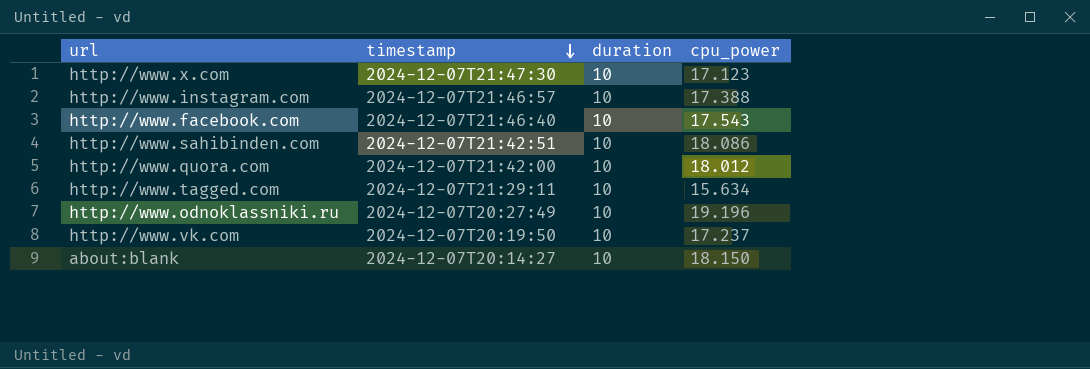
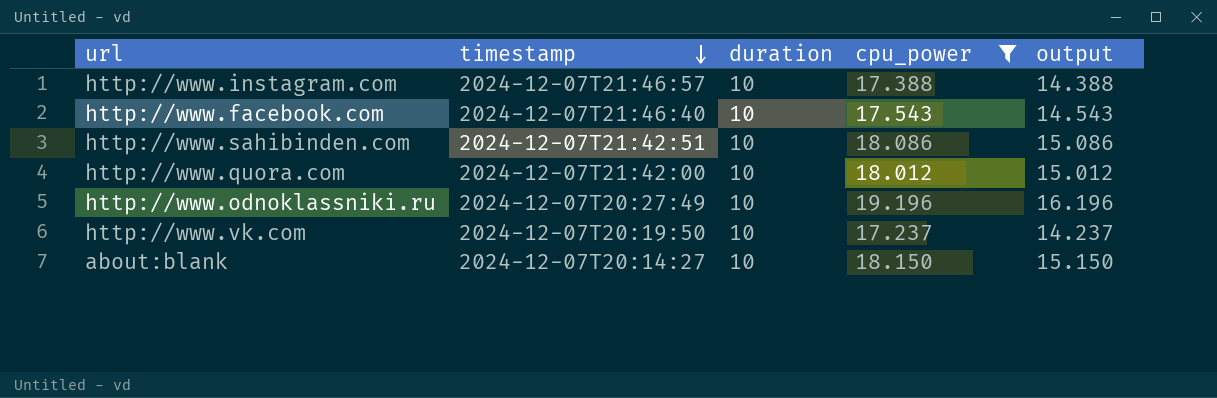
filter: none -> cpu_power >= 17.237
column output | formula: none -> [cpu_power] - 3

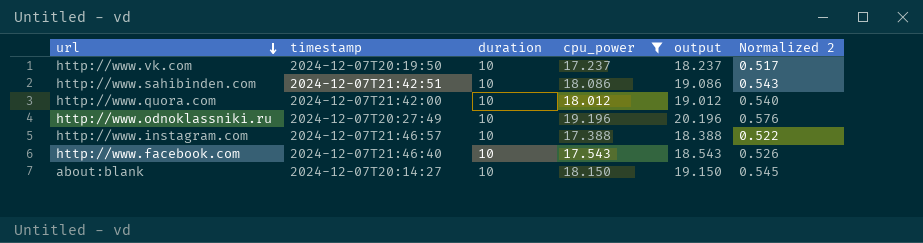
row order: timestamp descending -> url descending
column output | formula: [cpu_power] - 3 -> [cpu_power] + 1
column Normalized 2 | formula: none -> [cpu_power] * 0.03

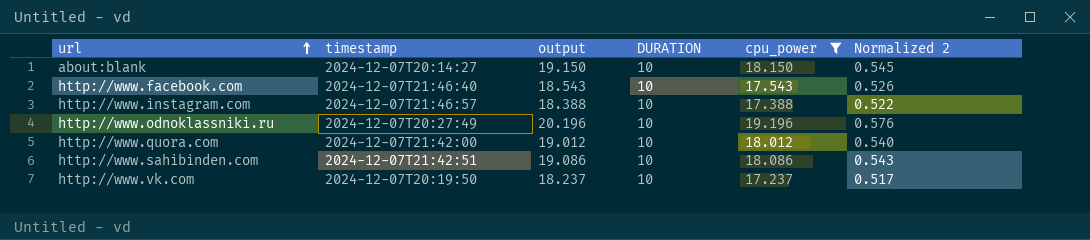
row order: url descending -> url ascending
column output | position: 5 -> 3
column name: duration -> DURATION

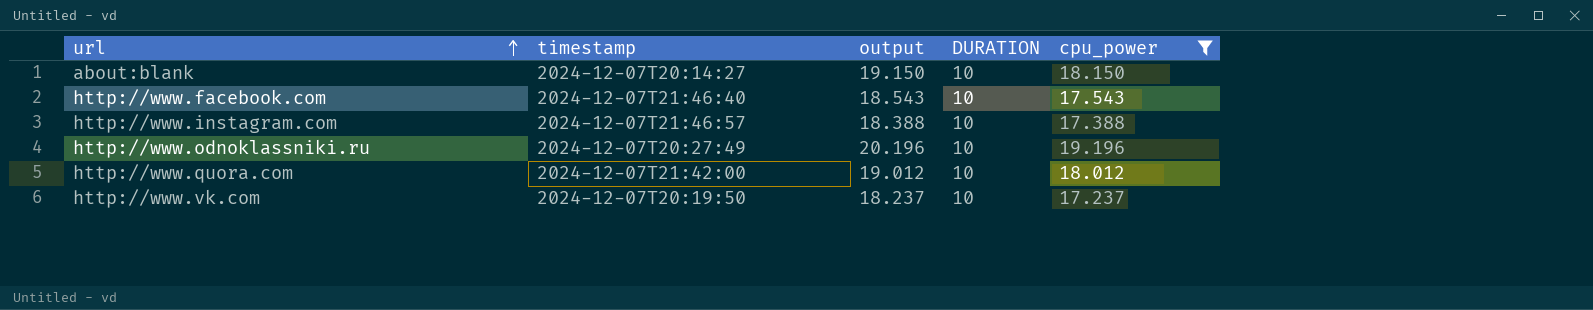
column Normalized 2 | formula: [cpu_power] * 0.03 -> none
row http://www.sahibinden.com: 2024-12-07T21:42:51 | 19.086 | 10 | 18.086 | 0.543 -> none

